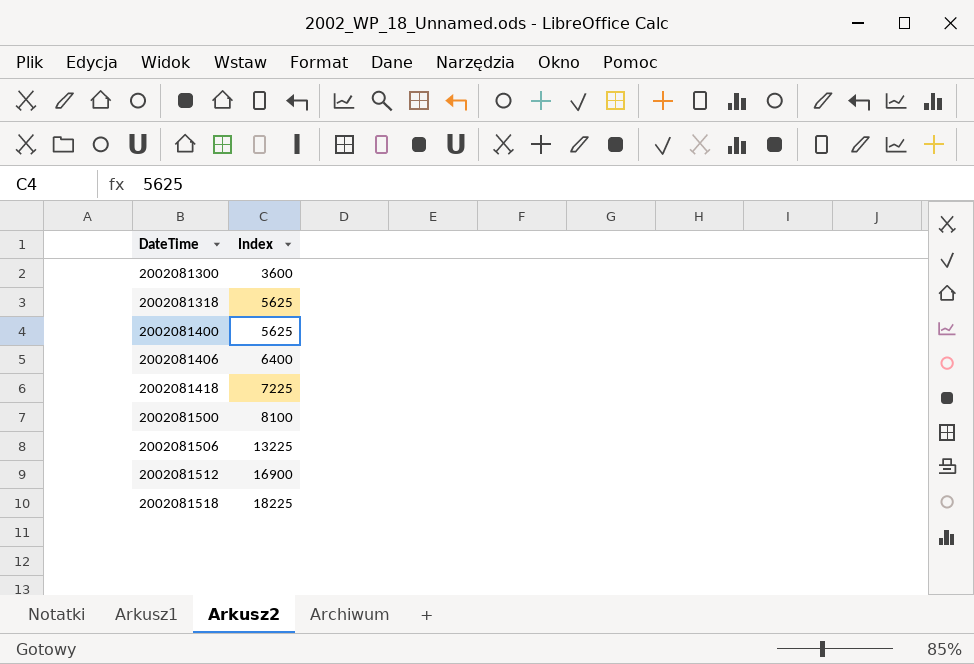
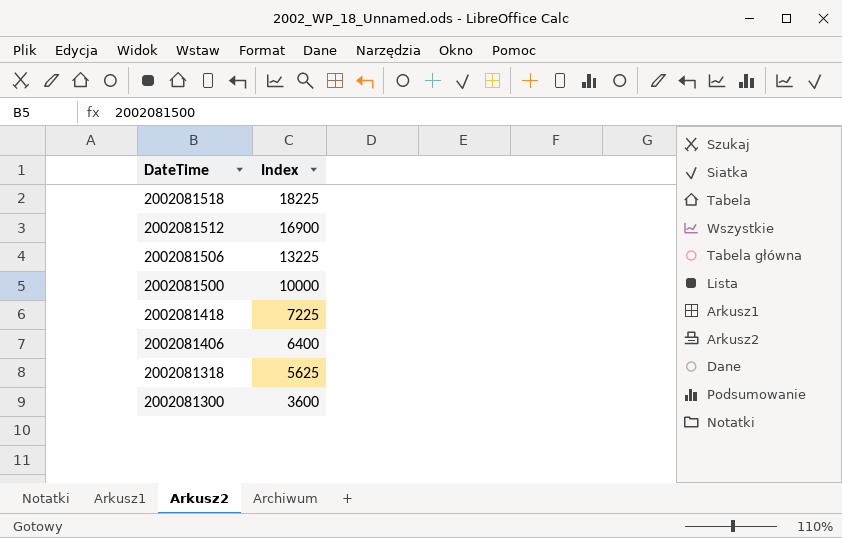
row order: DateTime ascending -> DateTime descending
row 2002081400: 5625 -> none
2002081500 | Index: 8100 -> 10000

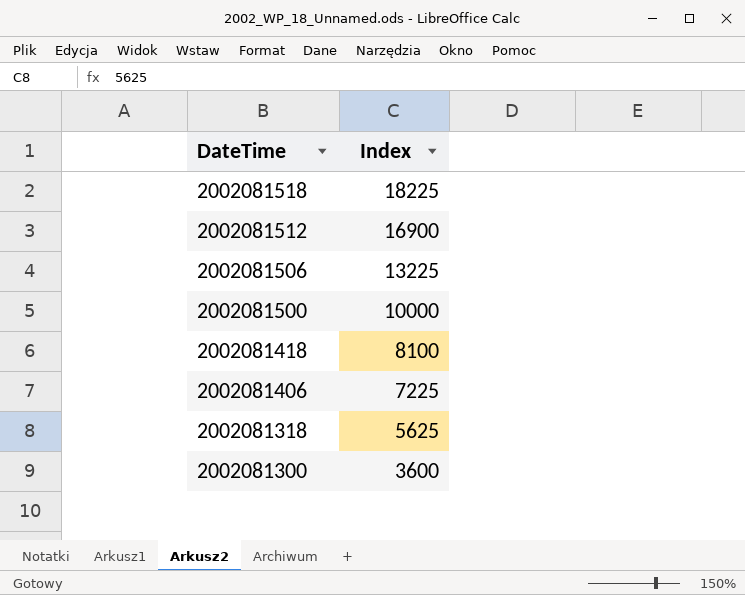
2002081418 | Index: 7225 -> 8100
2002081406 | Index: 6400 -> 7225

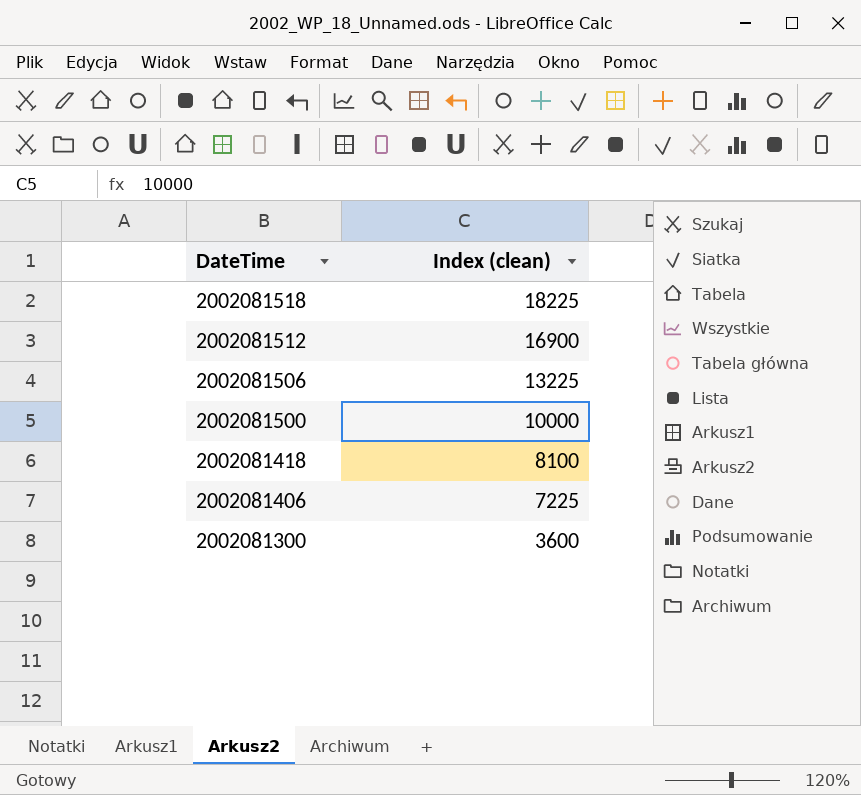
column name: Index -> Index (clean)
row 2002081318: 5625 -> none

